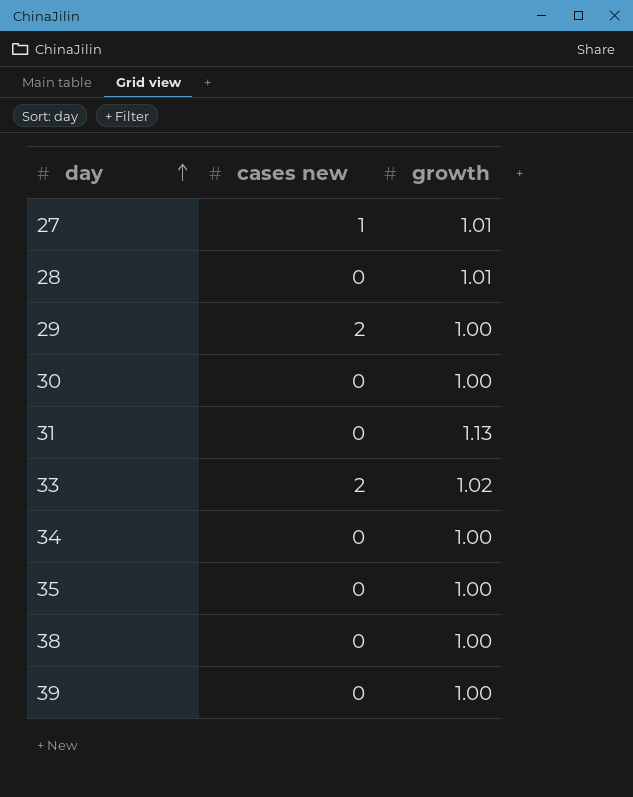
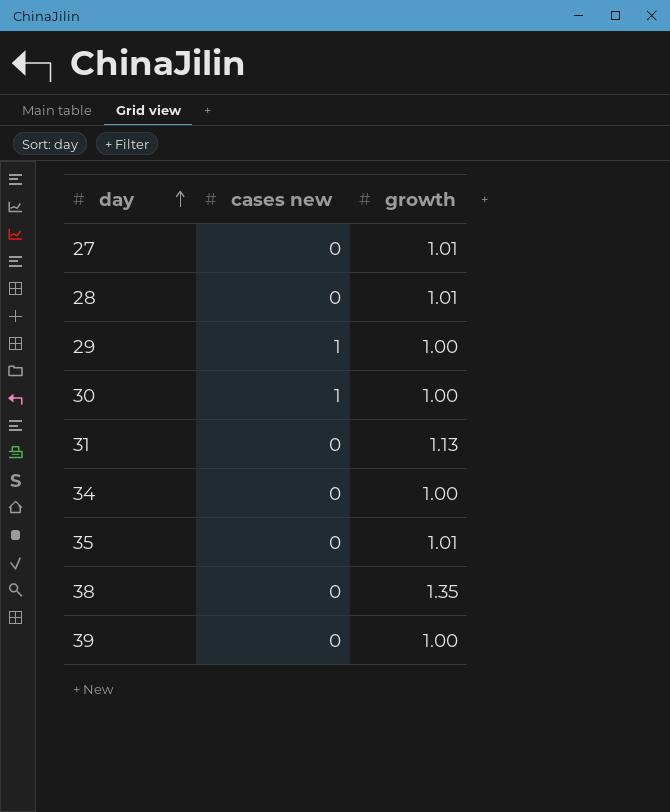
row 33: 2 | 1.02 -> none
27 | cases new: 1 -> 0
29 | cases new: 2 -> 1
30 | cases new: 0 -> 1
35 | growth: 1.00 -> 1.01
38 | growth: 1.00 -> 1.35

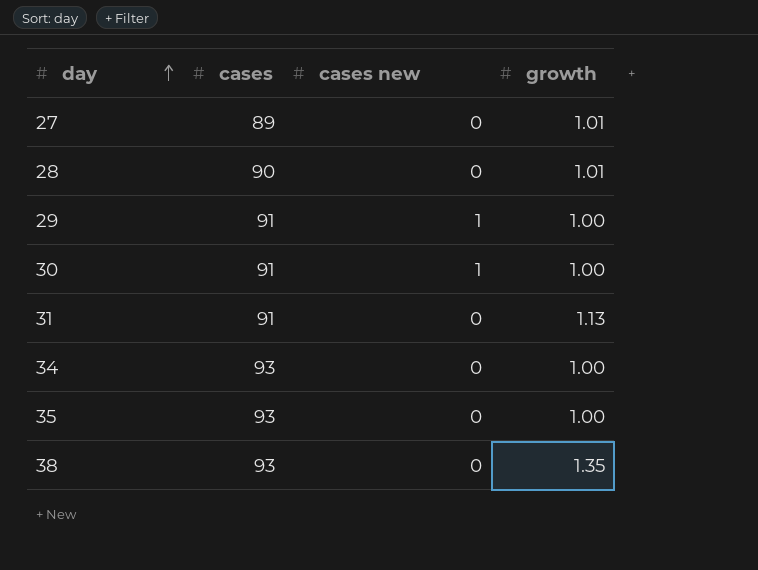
column cases | position: none -> 2
row 39: 0 | 1.00 -> none
35 | growth: 1.01 -> 1.00

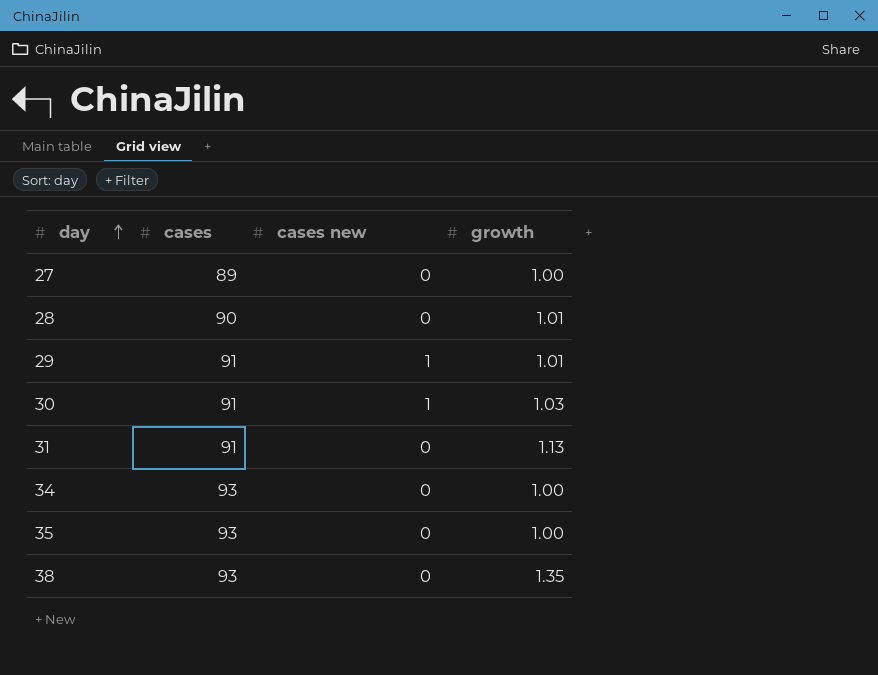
27 | growth: 1.01 -> 1.00
29 | growth: 1.00 -> 1.01
30 | growth: 1.00 -> 1.03

